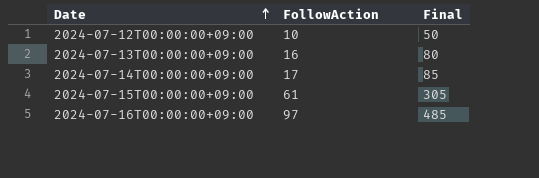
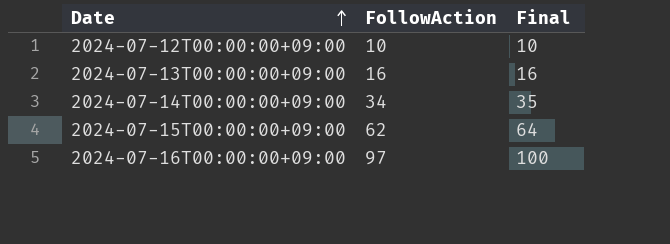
column Final | formula: [FollowAction] * 5 -> [FollowAction] * 1.03
2024-07-14T00:00:00+09:00 | FollowAction: 17 -> 34
2024-07-15T00:00:00+09:00 | FollowAction: 61 -> 62

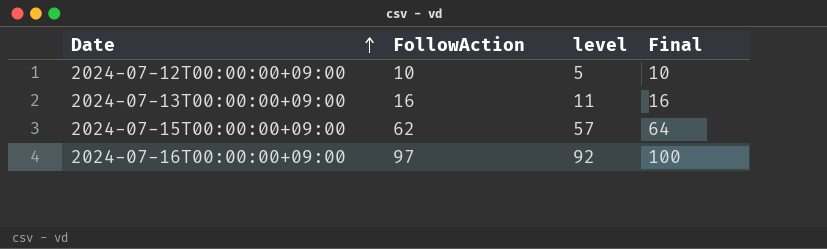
column level | formula: none -> [FollowAction] - 5
row 2024-07-14T00:00:00+09:00: 34 | 35 -> none

